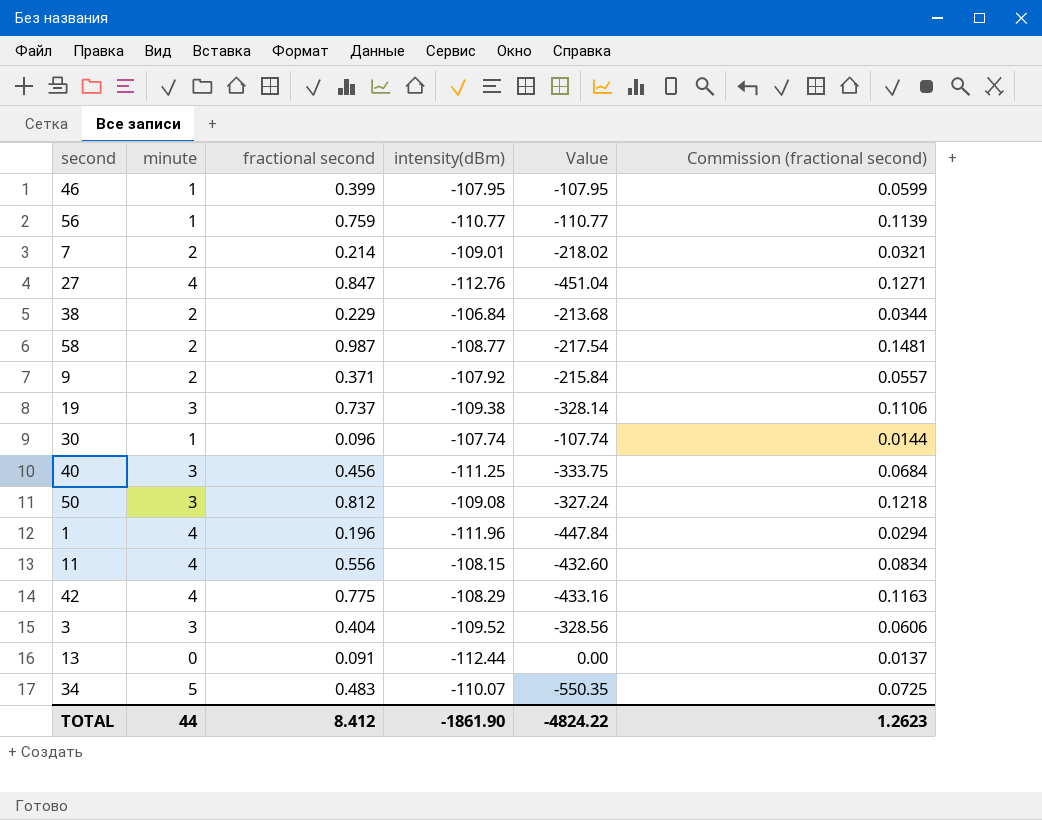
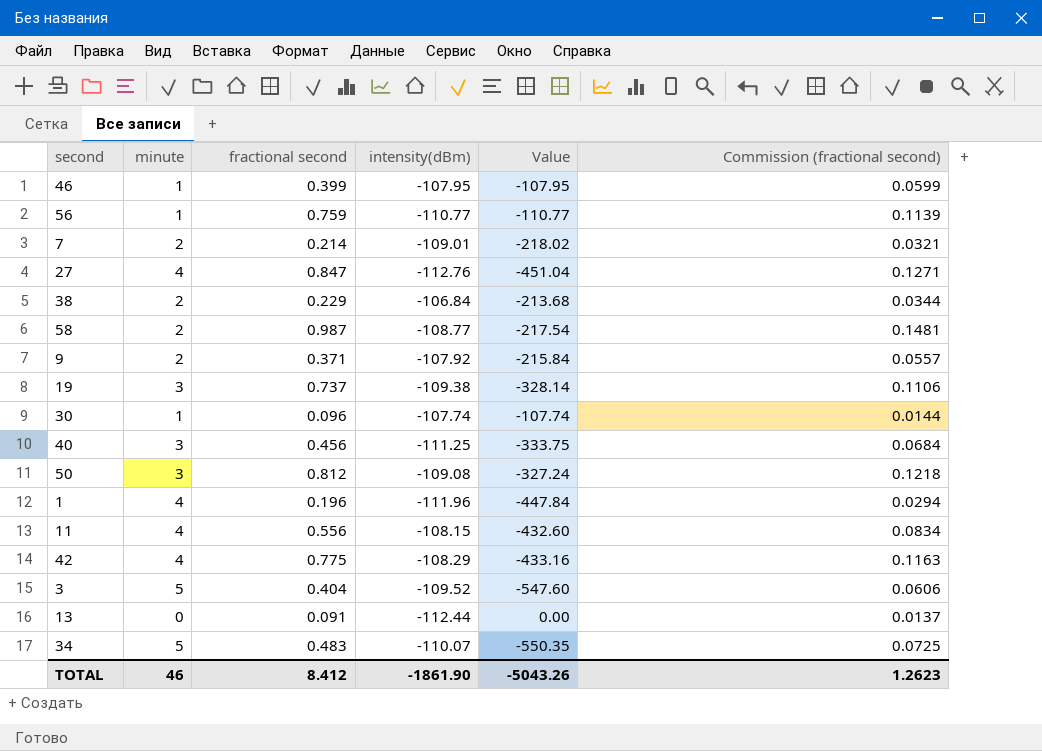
3 | minute: 3 -> 5
3 | Value: -328.56 -> -547.60
TOTAL | minute: 44 -> 46
TOTAL | Value: -4824.22 -> -5043.26

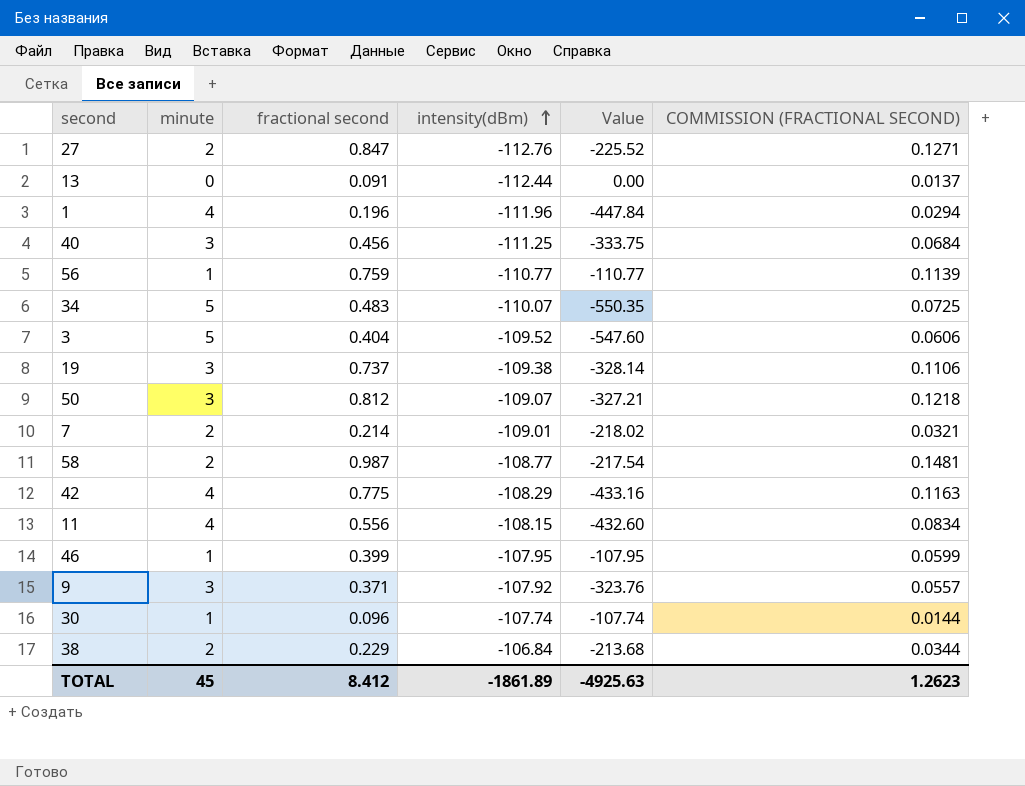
row order: none -> intensity(dBm) ascending
column name: Commission (fractional second) -> COMMISSION (FRACTIONAL SECOND)
27 | minute: 4 -> 2
27 | Value: -451.04 -> -225.52
50 | intensity(dBm): -109.08 -> -109.07
50 | Value: -327.24 -> -327.21
9 | minute: 2 -> 3
9 | Value: -215.84 -> -323.76
TOTAL | minute: 46 -> 45
TOTAL | intensity(dBm): -1861.90 -> -1861.89
TOTAL | Value: -5043.26 -> -4925.63

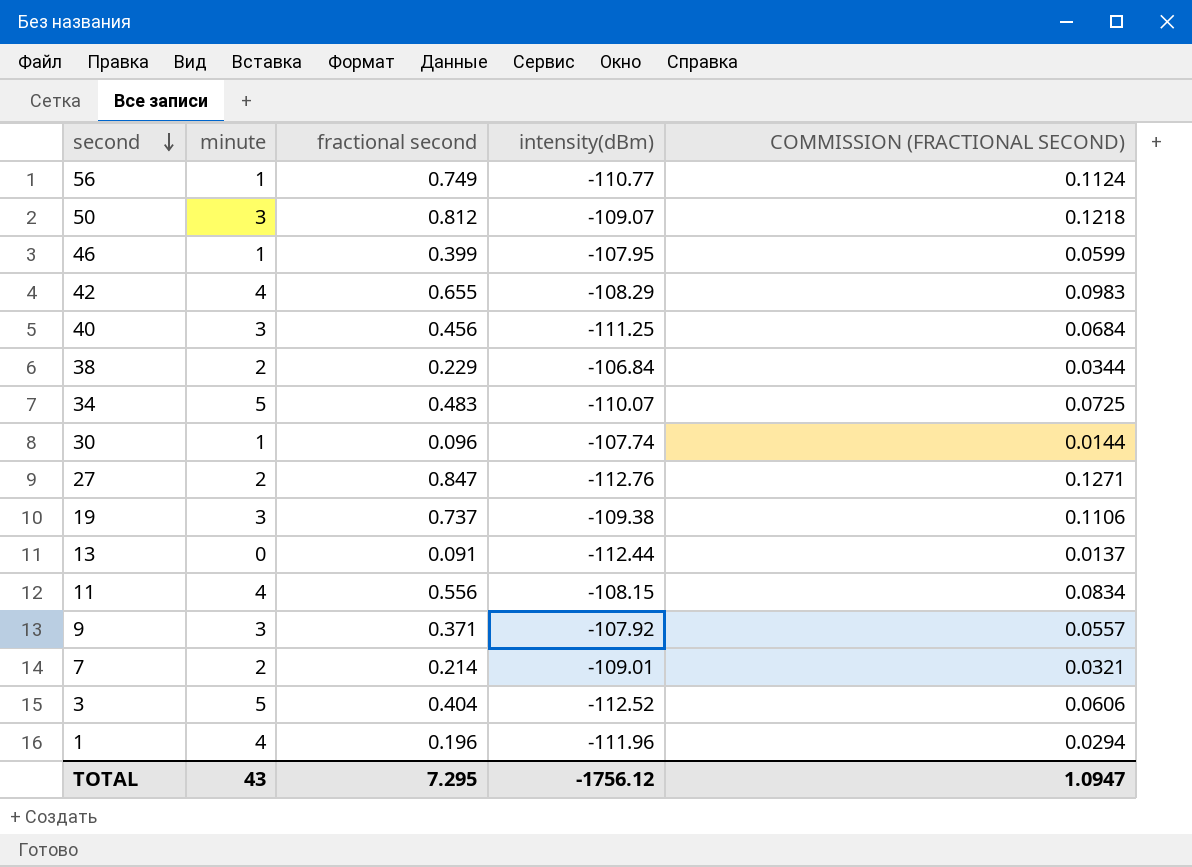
row order: intensity(dBm) ascending -> second descending
column Value | formula: [minute] * [intensity(dBm)] -> none
row 58: 2 | 0.987 | -108.77 | -217.54 | 0.1481 -> none
56 | fractional second: 0.759 -> 0.749
56 | COMMISSION (FRACTIONAL SECOND): 0.1139 -> 0.1124
42 | fractional second: 0.775 -> 0.655
42 | COMMISSION (FRACTIONAL SECOND): 0.1163 -> 0.0983
3 | intensity(dBm): -109.52 -> -112.52
TOTAL | minute: 45 -> 43
TOTAL | fractional second: 8.412 -> 7.295
TOTAL | intensity(dBm): -1861.89 -> -1756.12
TOTAL | COMMISSION (FRACTIONAL SECOND): 1.2623 -> 1.0947

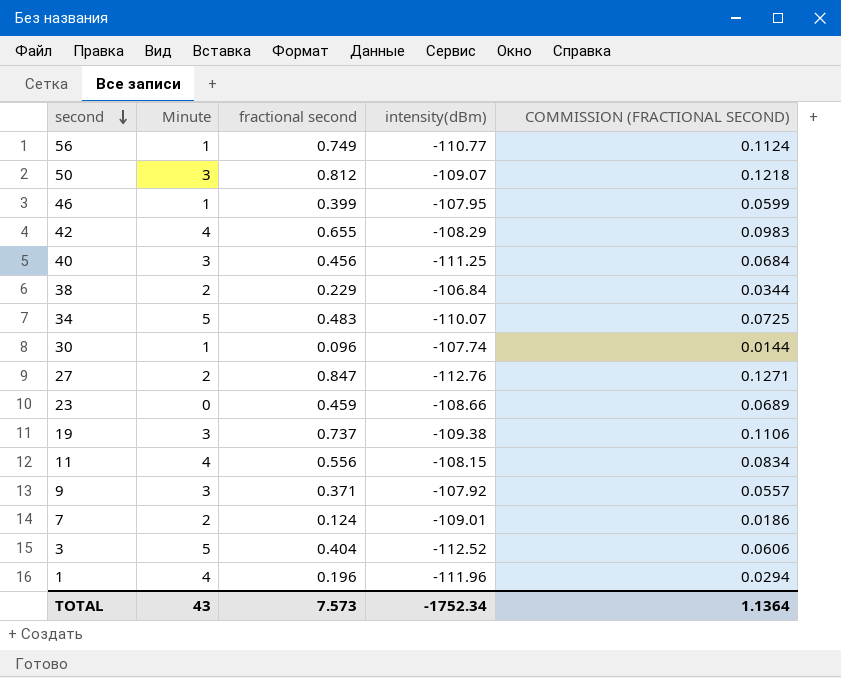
column name: minute -> Minute
row 13: 0 | 0.091 | -112.44 | 0.0137 -> none
row 23: none -> 0 | 0.459 | -108.66 | 0.0689
7 | fractional second: 0.214 -> 0.124
7 | COMMISSION (FRACTIONAL SECOND): 0.0321 -> 0.0186
TOTAL | fractional second: 7.295 -> 7.573
TOTAL | intensity(dBm): -1756.12 -> -1752.34
TOTAL | COMMISSION (FRACTIONAL SECOND): 1.0947 -> 1.1364

